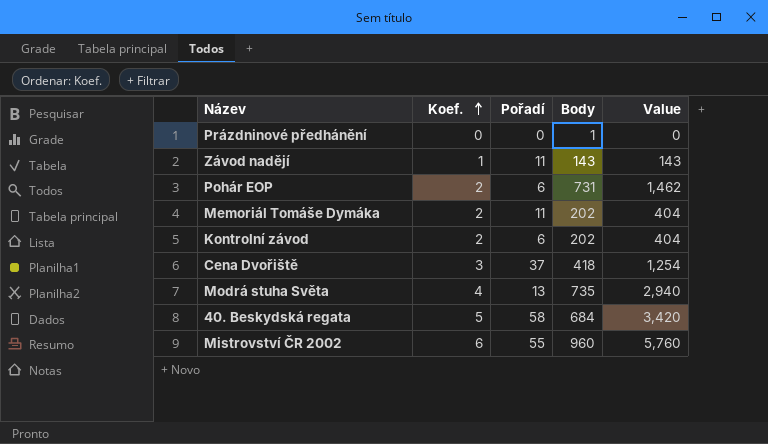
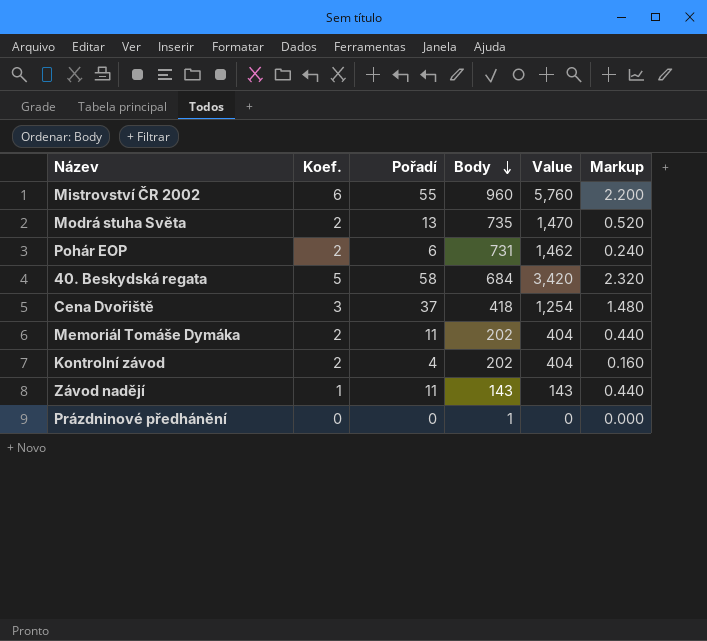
row order: Koef. ascending -> Body descending
column Markup | formula: none -> [Pořadí] * 0.04
Modrá stuha Světa | Koef.: 4 -> 2
Modrá stuha Světa | Value: 2,940 -> 1,470
Kontrolní závod | Pořadí: 6 -> 4

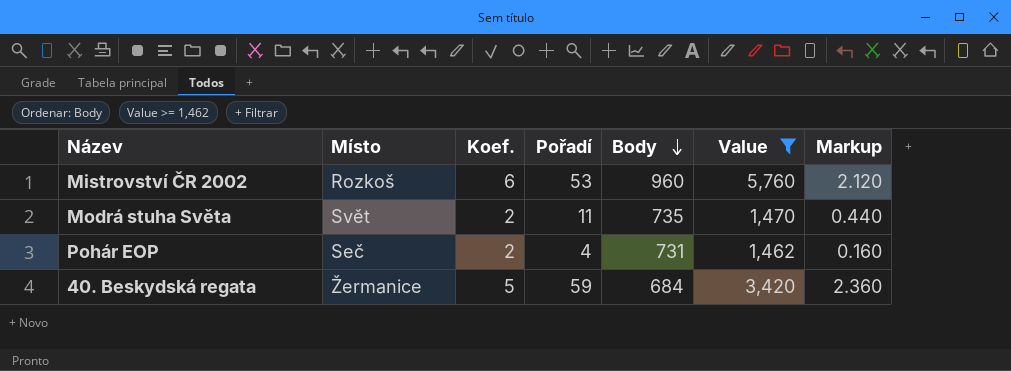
filter: none -> Value >= 1,462
column Místo | position: none -> 2
Mistrovství ČR 2002 | Pořadí: 55 -> 53
Mistrovství ČR 2002 | Markup: 2.200 -> 2.120
Modrá stuha Světa | Pořadí: 13 -> 11
Modrá stuha Světa | Markup: 0.520 -> 0.440
Pohár EOP | Pořadí: 6 -> 4
Pohár EOP | Markup: 0.240 -> 0.160
40. Beskydská regata | Pořadí: 58 -> 59
40. Beskydská regata | Markup: 2.320 -> 2.360

